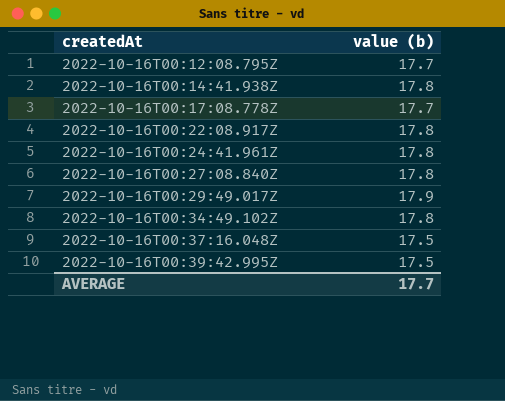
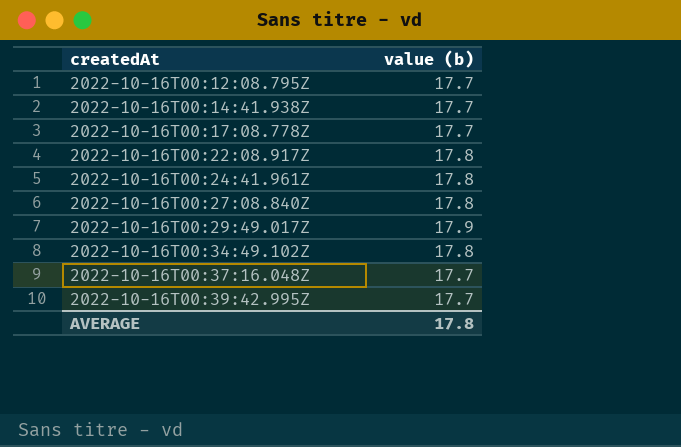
2022-10-16T00:14:41.938Z | value (b): 17.8 -> 17.7
2022-10-16T00:37:16.048Z | value (b): 17.5 -> 17.7
2022-10-16T00:39:42.995Z | value (b): 17.5 -> 17.7
AVERAGE | value (b): 17.7 -> 17.8

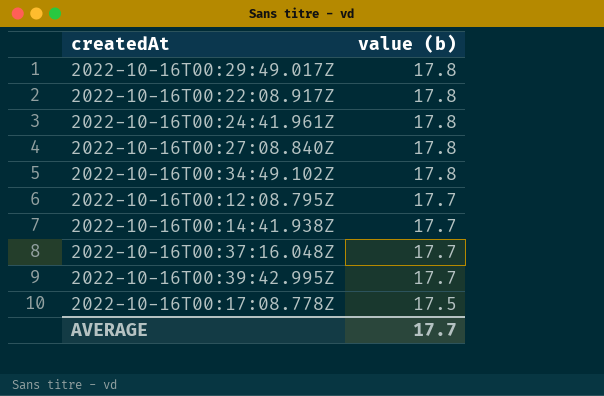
row order: createdAt ascending -> value (b) descending
2022-10-16T00:29:49.017Z | value (b): 17.9 -> 17.8
2022-10-16T00:17:08.778Z | value (b): 17.7 -> 17.5
AVERAGE | value (b): 17.8 -> 17.7

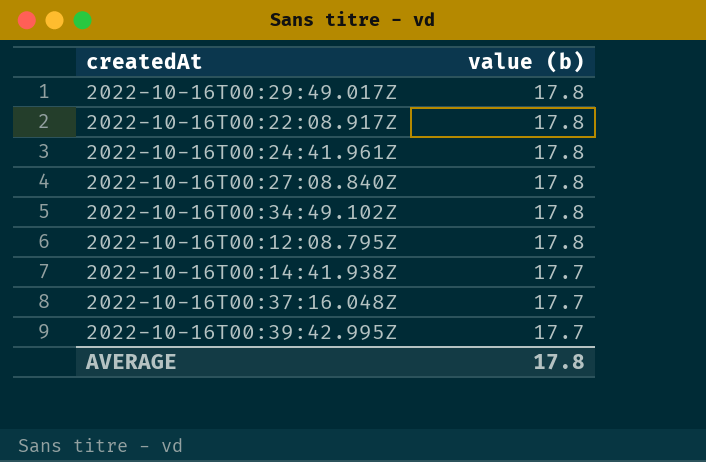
row 2022-10-16T00:17:08.778Z: 17.5 -> none
2022-10-16T00:12:08.795Z | value (b): 17.7 -> 17.8
AVERAGE | value (b): 17.7 -> 17.8

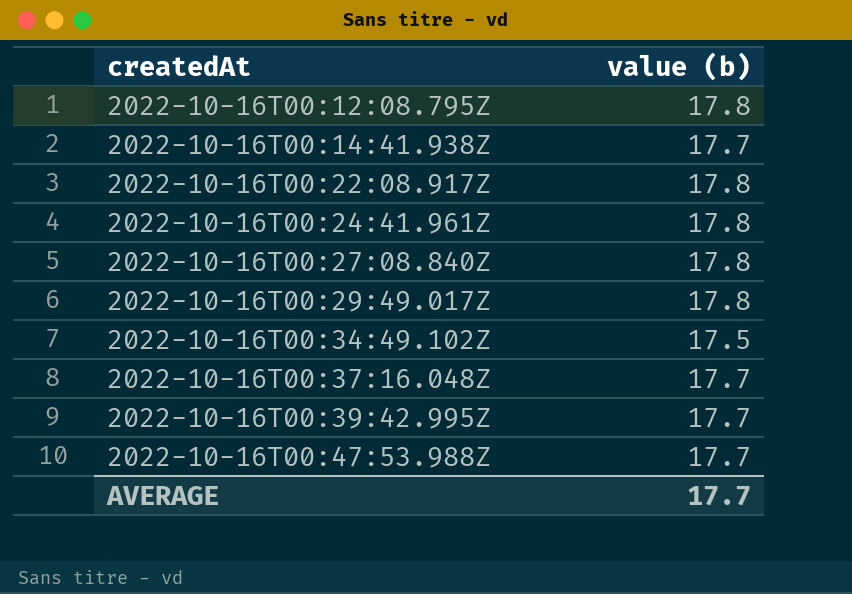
row order: value (b) descending -> createdAt ascending
2022-10-16T00:34:49.102Z | value (b): 17.8 -> 17.5
row 2022-10-16T00:47:53.988Z: none -> 17.7
AVERAGE | value (b): 17.8 -> 17.7

